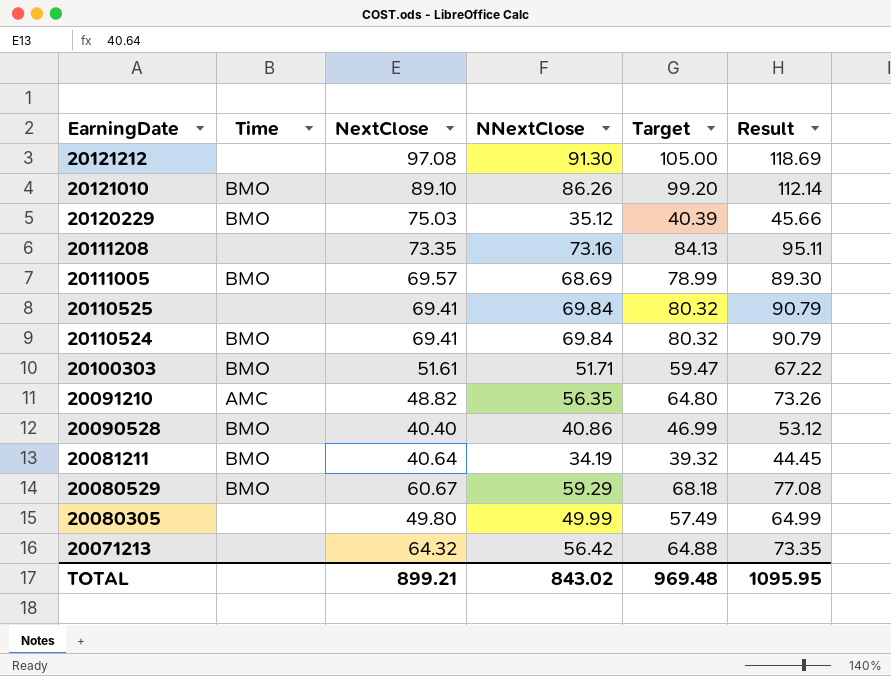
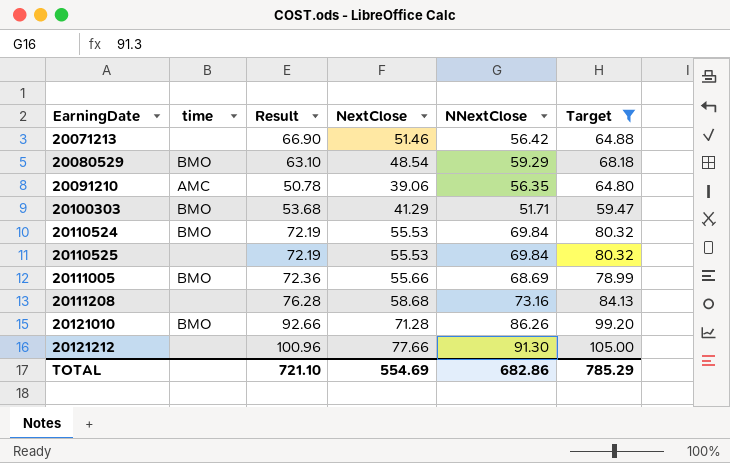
filter: none -> Target >= 59.47
row order: EarningDate descending -> EarningDate ascending
column name: Time -> time
column Result | formula: [NNextClose] * 1.3 -> [NextClose] * 1.3
column Result | position: 6 -> 3
20071213 | NextClose: 64.32 -> 51.46
20080529 | NextClose: 60.67 -> 48.54
20091210 | NextClose: 48.82 -> 39.06
20100303 | NextClose: 51.61 -> 41.29
20110524 | NextClose: 69.41 -> 55.53
20110525 | NextClose: 69.41 -> 55.53
20111005 | NextClose: 69.57 -> 55.66
20111208 | NextClose: 73.35 -> 58.68
20121010 | NextClose: 89.10 -> 71.28
20121212 | NextClose: 97.08 -> 77.66
TOTAL | Result: 1095.95 -> 721.10
TOTAL | NextClose: 899.21 -> 554.69
TOTAL | NNextClose: 843.02 -> 682.86
TOTAL | Target: 969.48 -> 785.29

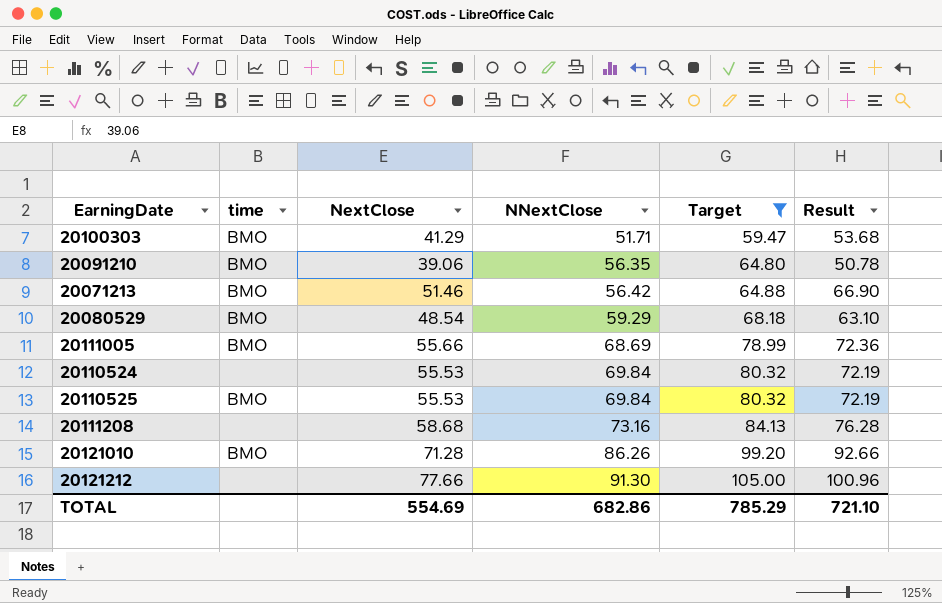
row order: EarningDate ascending -> NNextClose ascending
column Result | position: 3 -> 6
20091210 | time: AMC -> BMO
20071213 | time: none -> BMO
20110524 | time: BMO -> none
20110525 | time: none -> BMO

